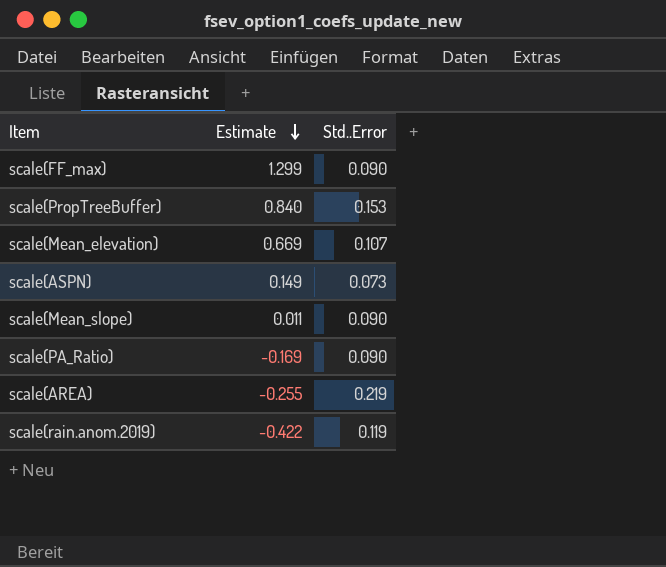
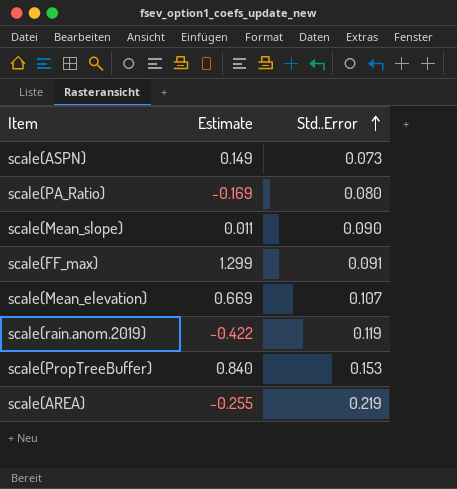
row order: Estimate descending -> Std..Error ascending
scale(PA_Ratio) | Std..Error: 0.090 -> 0.080
scale(FF_max) | Std..Error: 0.090 -> 0.091

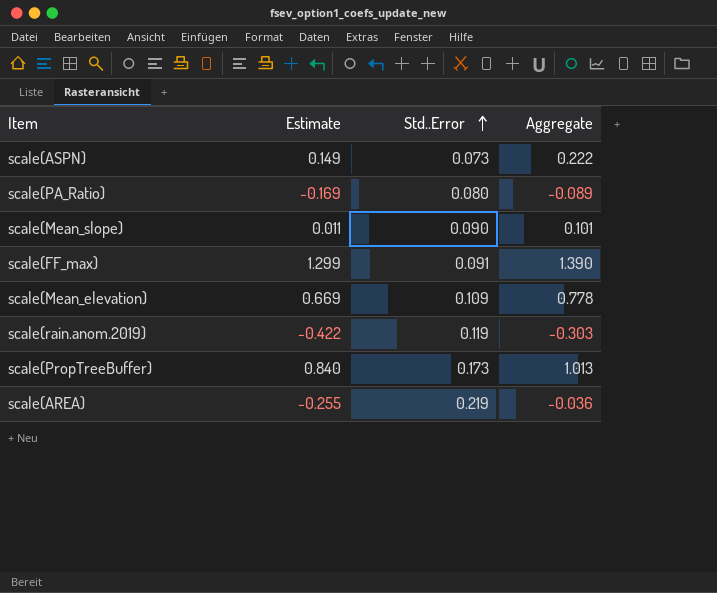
column Aggregate | formula: none -> [Estimate] + [Std..Error]
scale(Mean_elevation) | Std..Error: 0.107 -> 0.109
scale(PropTreeBuffer) | Std..Error: 0.153 -> 0.173

